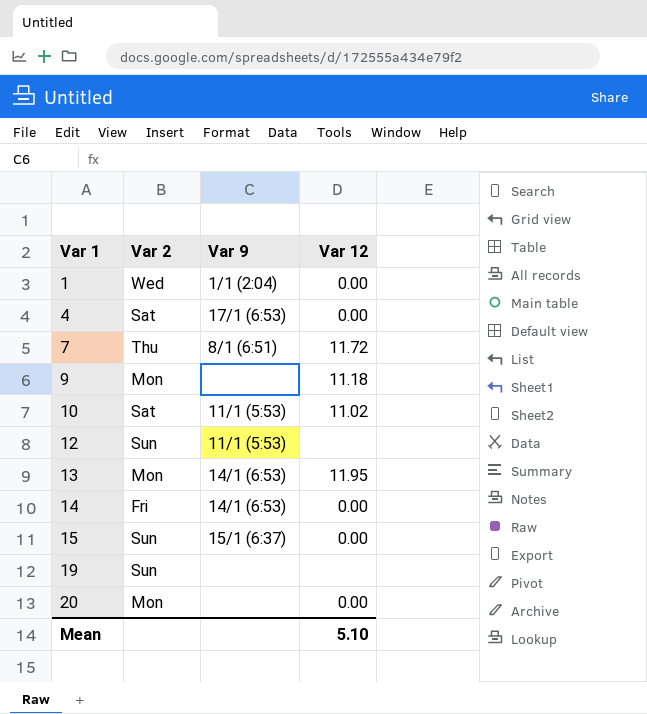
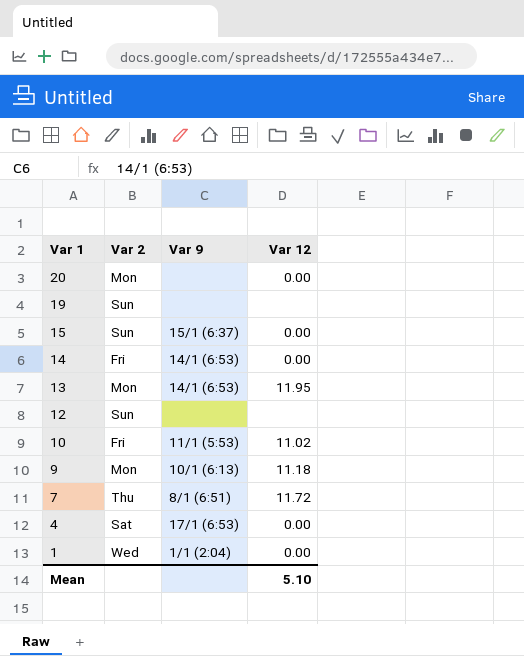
row order: Var 1 ascending -> Var 1 descending
12 | Var 9: 11/1 (5:53) -> none
10 | Var 2: Sat -> Fri
9 | Var 9: none -> 10/1 (6:13)

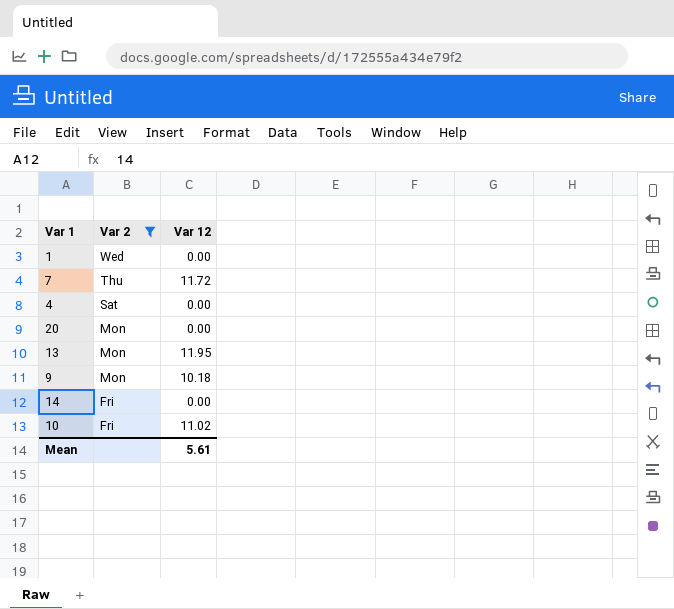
filter: none -> Var 2 != Sun
row order: Var 1 descending -> Var 2 descending
column Var 9 | position: 3 -> none
9 | Var 12: 11.18 -> 10.18
Mean | Var 12: 5.10 -> 5.61

